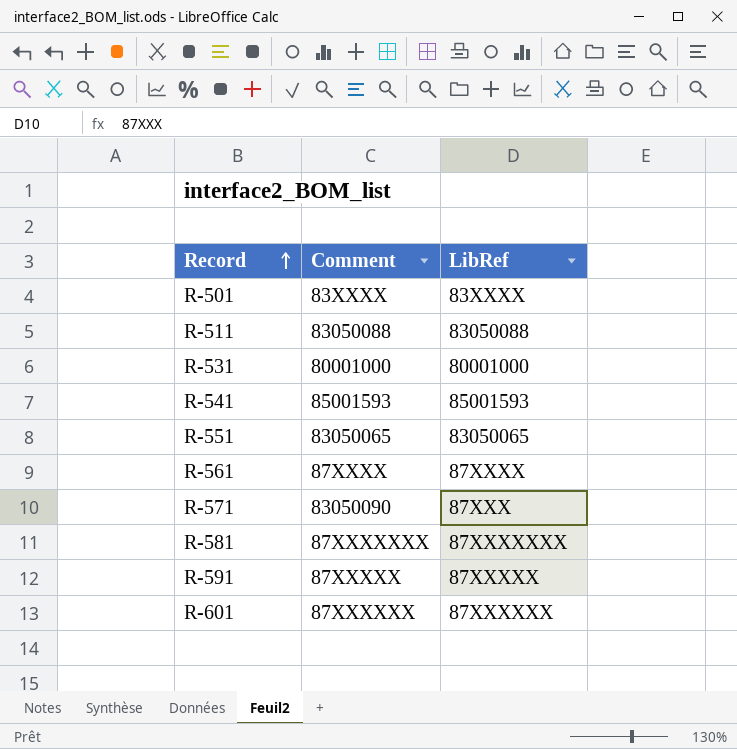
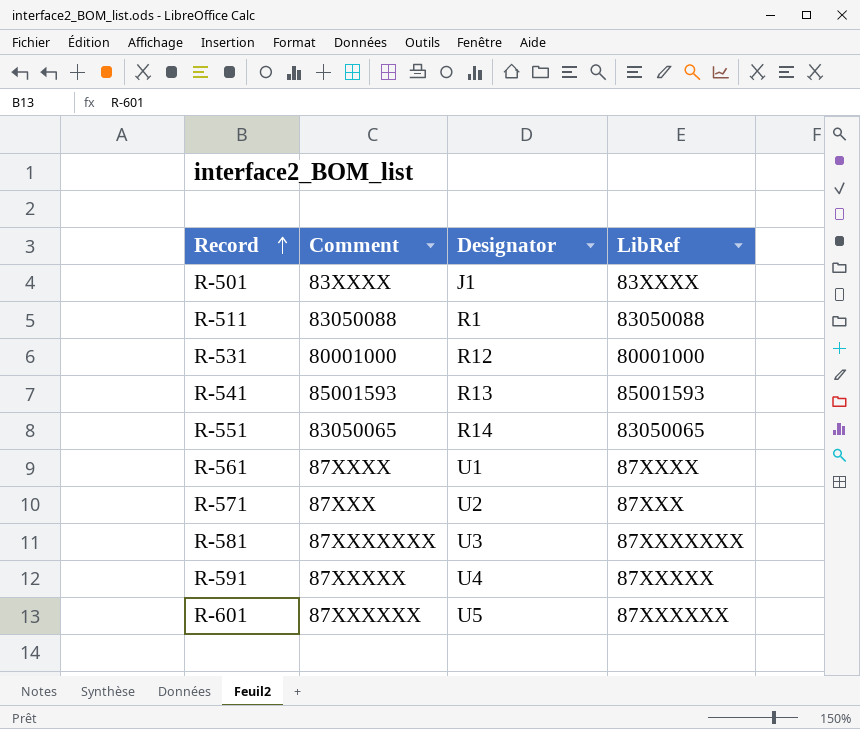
column Designator | position: none -> 3
R-571 | Comment: 83050090 -> 87XXX

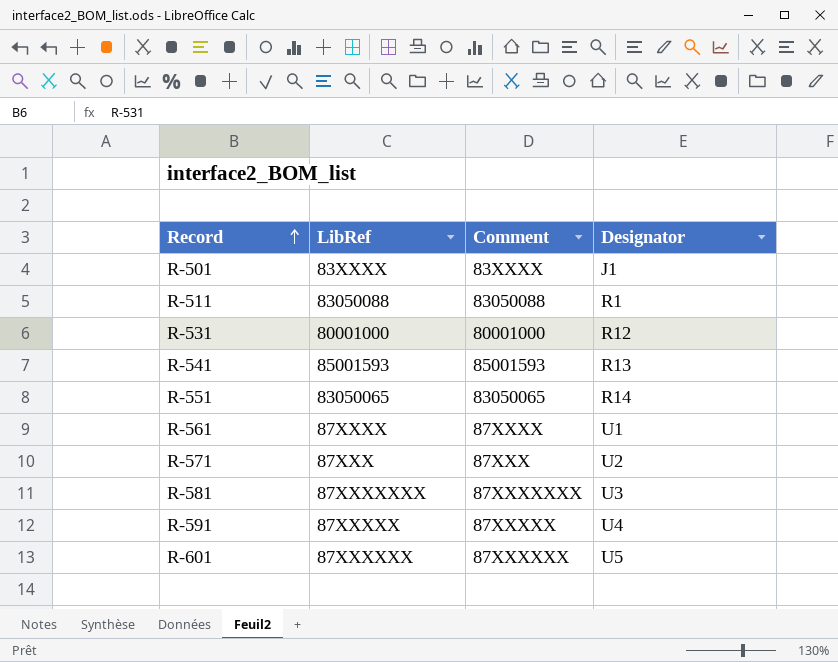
column LibRef | position: 4 -> 2

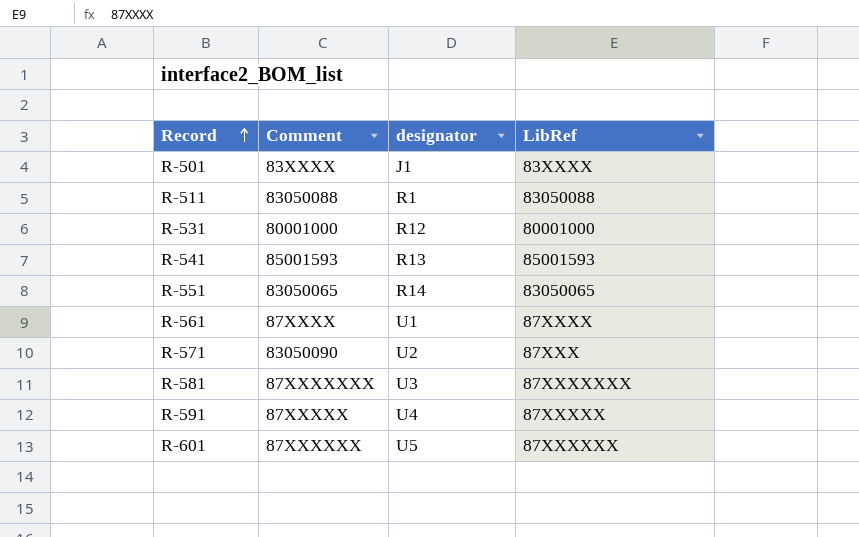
column name: Designator -> designator
column LibRef | position: 2 -> 4
R-571 | Comment: 87XXX -> 83050090

